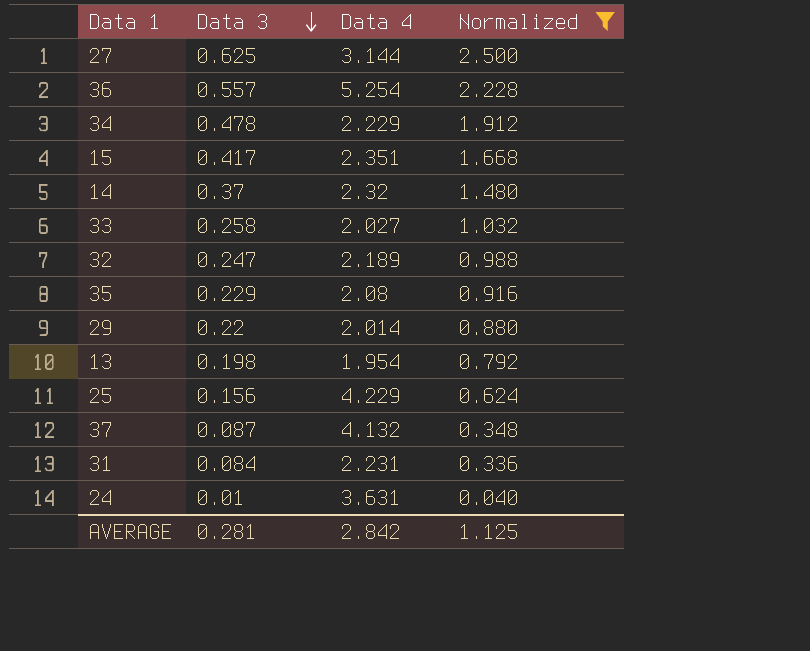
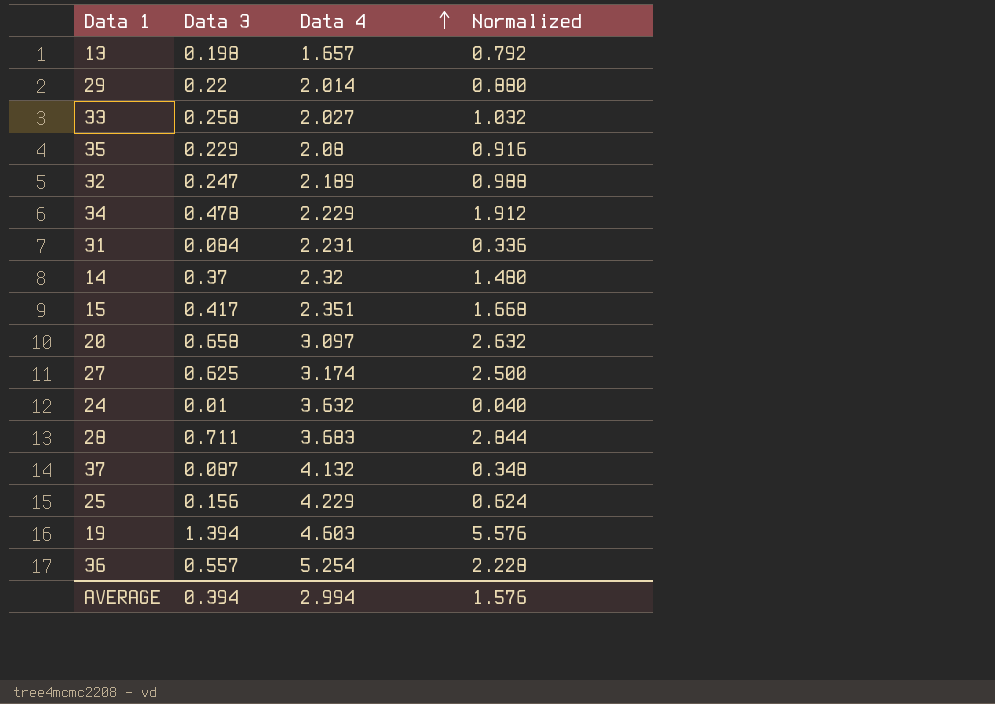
filter: Normalized <= 2.500 -> none
row order: Data 3 descending -> Data 4 ascending
13 | Data 4: 1.954 -> 1.657
27 | Data 4: 3.144 -> 3.174
24 | Data 4: 3.631 -> 3.632
AVERAGE | Data 3: 0.281 -> 0.394
AVERAGE | Data 4: 2.842 -> 2.994
AVERAGE | Normalized: 1.125 -> 1.576

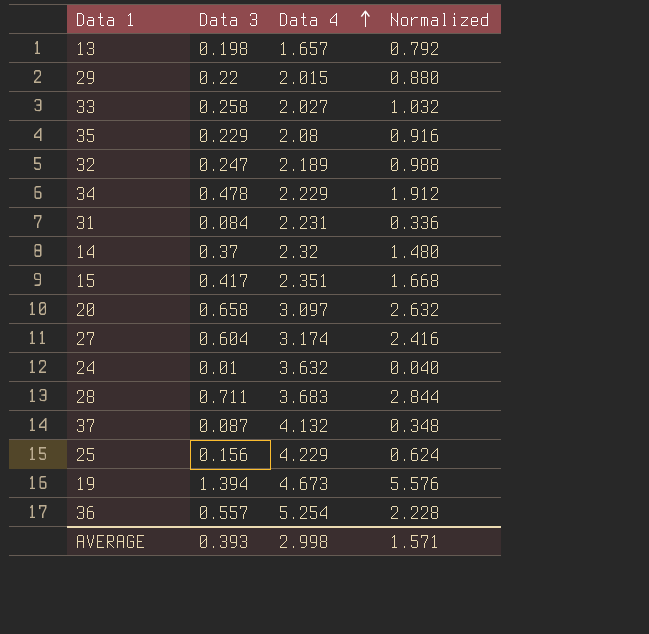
29 | Data 4: 2.014 -> 2.015
27 | Data 3: 0.625 -> 0.604
27 | Normalized: 2.500 -> 2.416
19 | Data 4: 4.603 -> 4.673
AVERAGE | Data 3: 0.394 -> 0.393
AVERAGE | Data 4: 2.994 -> 2.998
AVERAGE | Normalized: 1.576 -> 1.571

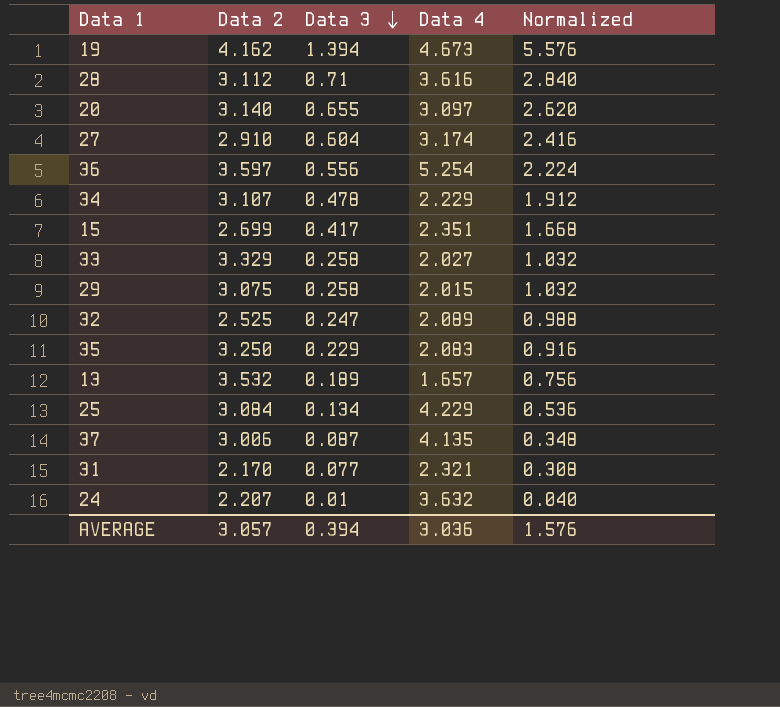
row order: Data 4 ascending -> Data 3 descending
column Data 2 | position: none -> 2
row 14: 0.37 | 2.32 | 1.480 -> none
28 | Data 3: 0.711 -> 0.71
28 | Data 4: 3.683 -> 3.616
28 | Normalized: 2.844 -> 2.840
20 | Data 3: 0.658 -> 0.655
20 | Normalized: 2.632 -> 2.620
36 | Data 3: 0.557 -> 0.556
36 | Normalized: 2.228 -> 2.224
29 | Data 3: 0.22 -> 0.258
29 | Normalized: 0.880 -> 1.032
32 | Data 4: 2.189 -> 2.089
35 | Data 4: 2.08 -> 2.083
13 | Data 3: 0.198 -> 0.189
13 | Normalized: 0.792 -> 0.756
25 | Data 3: 0.156 -> 0.134
25 | Normalized: 0.624 -> 0.536
37 | Data 4: 4.132 -> 4.135
31 | Data 3: 0.084 -> 0.077
31 | Data 4: 2.231 -> 2.321
31 | Normalized: 0.336 -> 0.308
AVERAGE | Data 3: 0.393 -> 0.394
AVERAGE | Data 4: 2.998 -> 3.036
AVERAGE | Normalized: 1.571 -> 1.576

